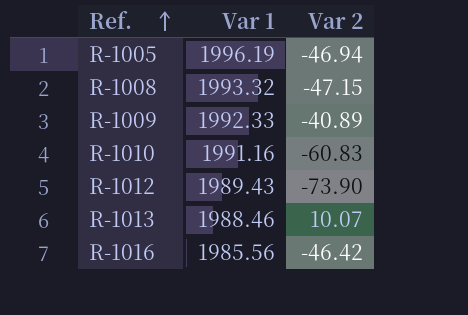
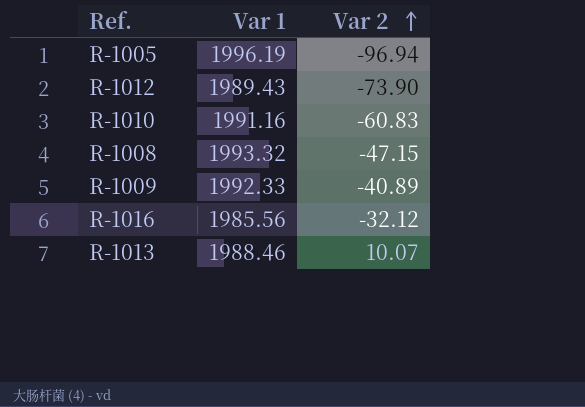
row order: Ref. ascending -> Var 2 ascending
R-1005 | Var 2: -46.94 -> -96.94
R-1016 | Var 2: -46.42 -> -32.12

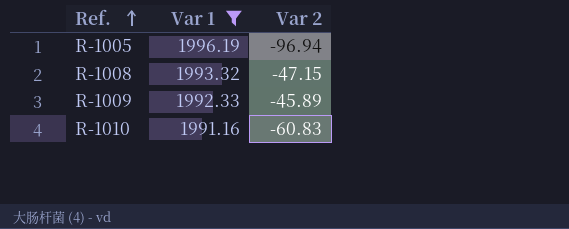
filter: none -> Var 1 >= 1991.16
row order: Var 2 ascending -> Ref. ascending
R-1009 | Var 2: -40.89 -> -45.89

